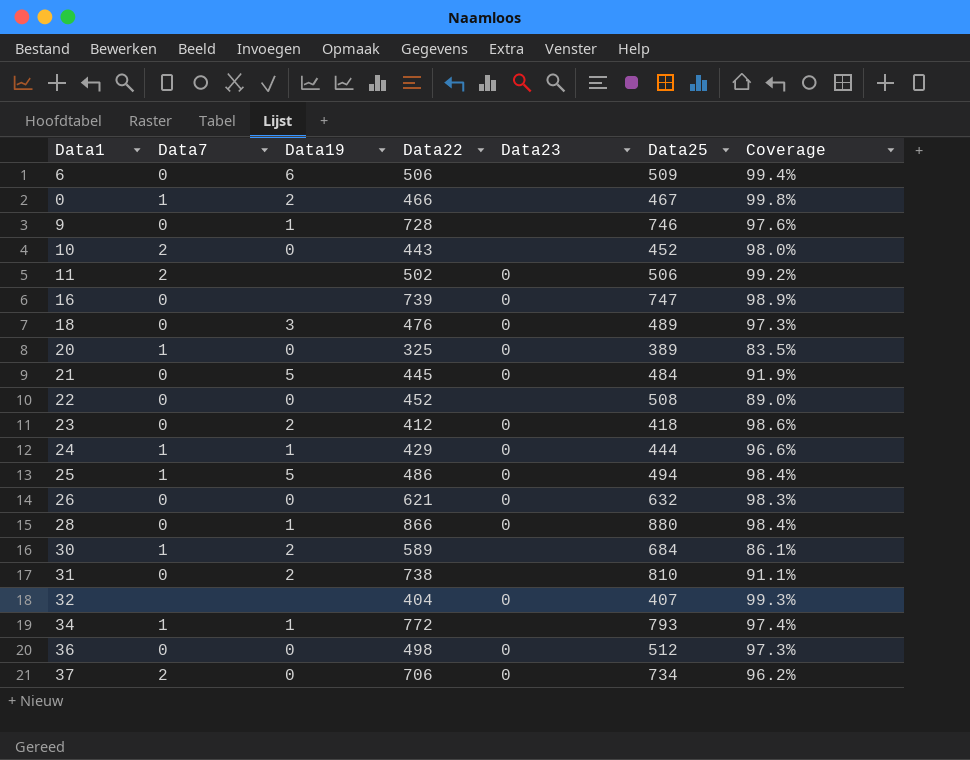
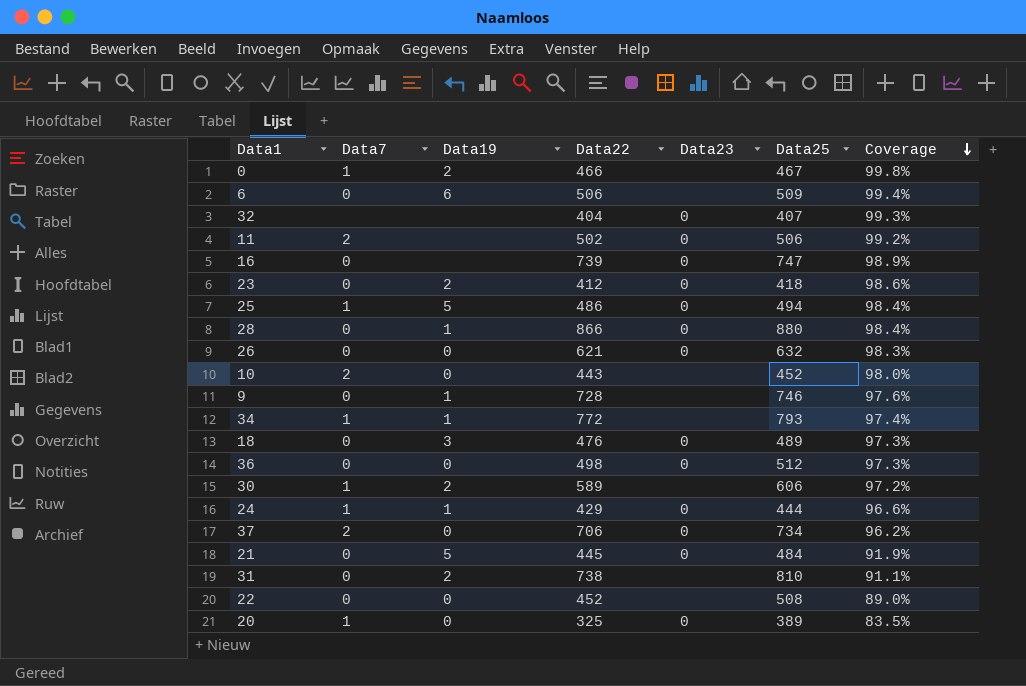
row order: none -> Coverage descending
30 | Data25: 684 -> 606
30 | Coverage: 86.1% -> 97.2%

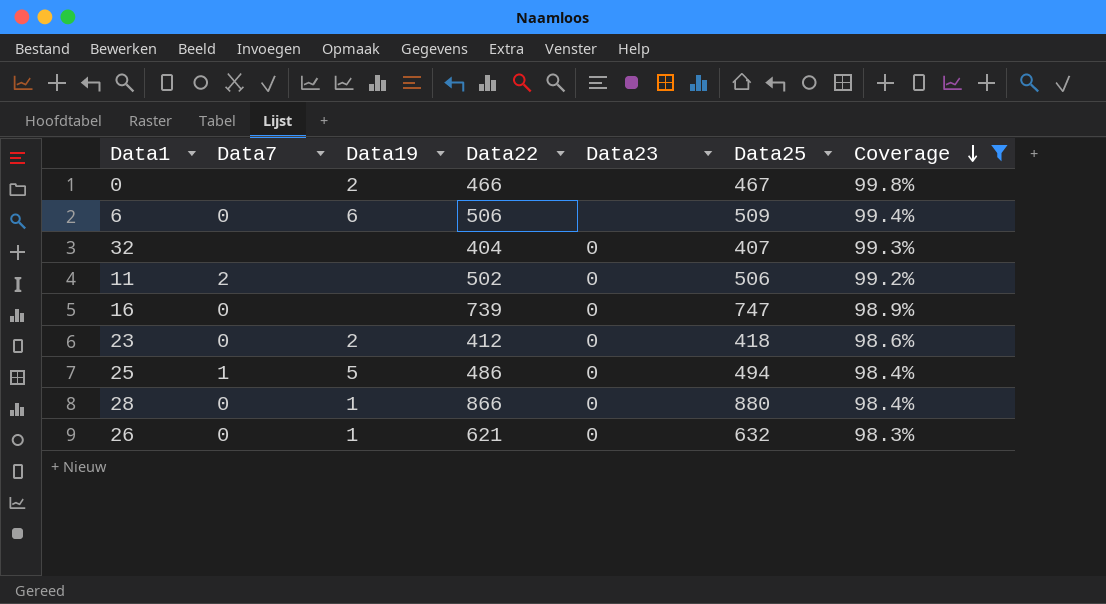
filter: none -> Coverage >= 98.3%
0 | Data7: 1 -> none
26 | Data19: 0 -> 1

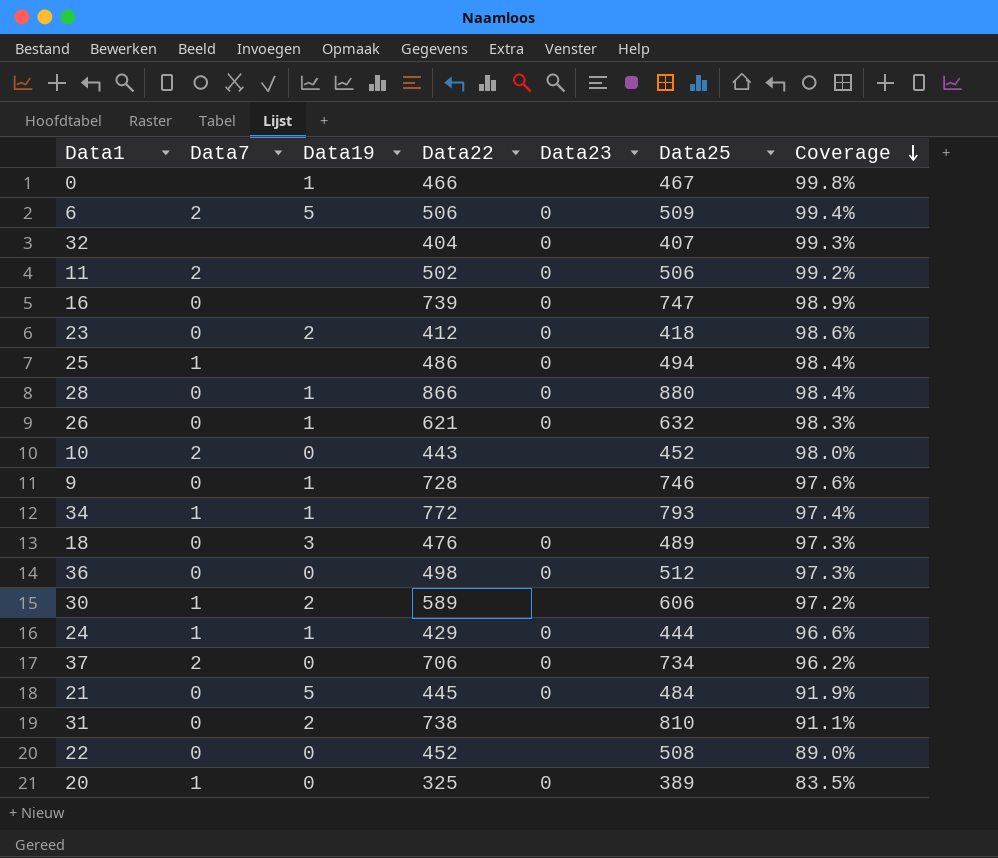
filter: Coverage >= 98.3% -> none
0 | Data19: 2 -> 1
6 | Data7: 0 -> 2
6 | Data19: 6 -> 5
6 | Data23: none -> 0
25 | Data19: 5 -> none

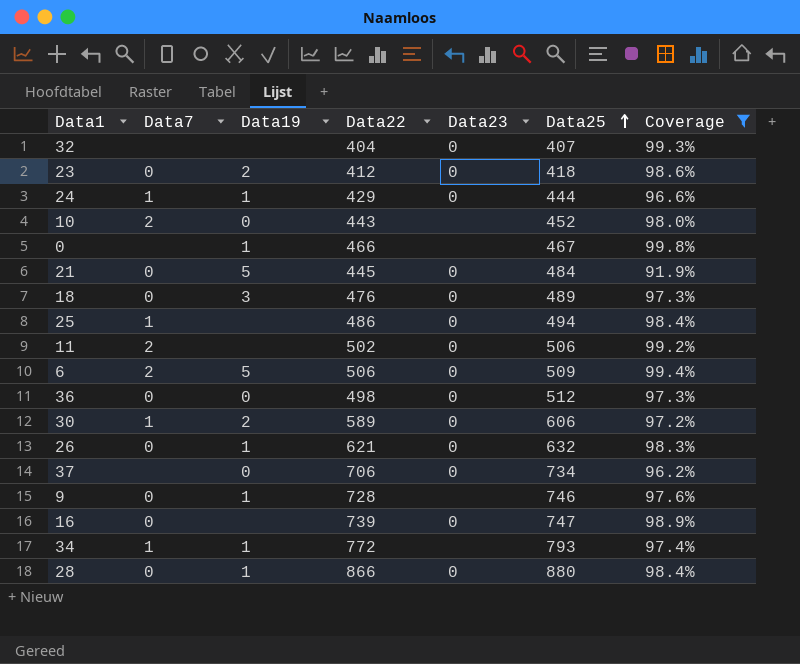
filter: none -> Coverage >= 91.9%
row order: Coverage descending -> Data25 ascending
30 | Data23: none -> 0
37 | Data7: 2 -> none

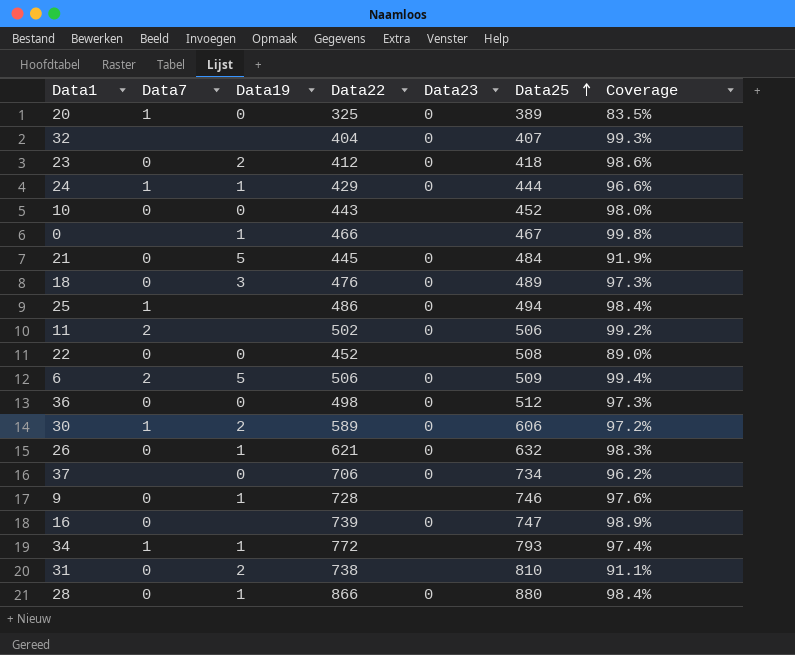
filter: Coverage >= 91.9% -> none
10 | Data7: 2 -> 0

